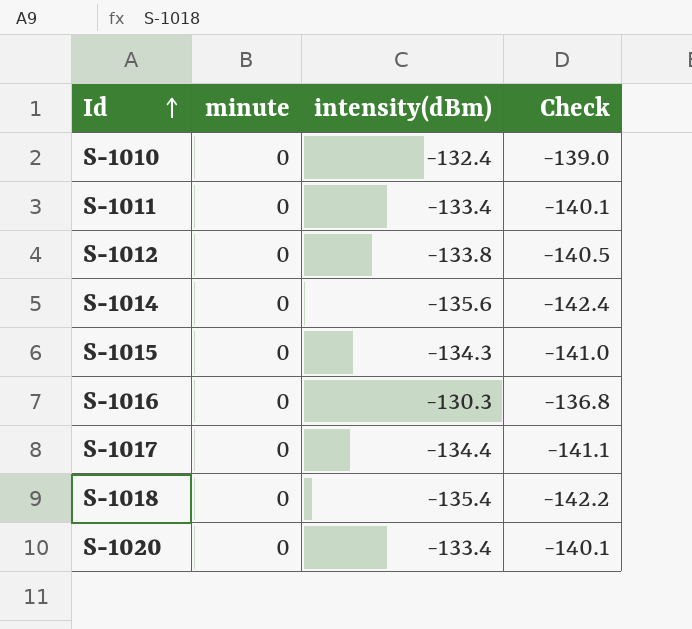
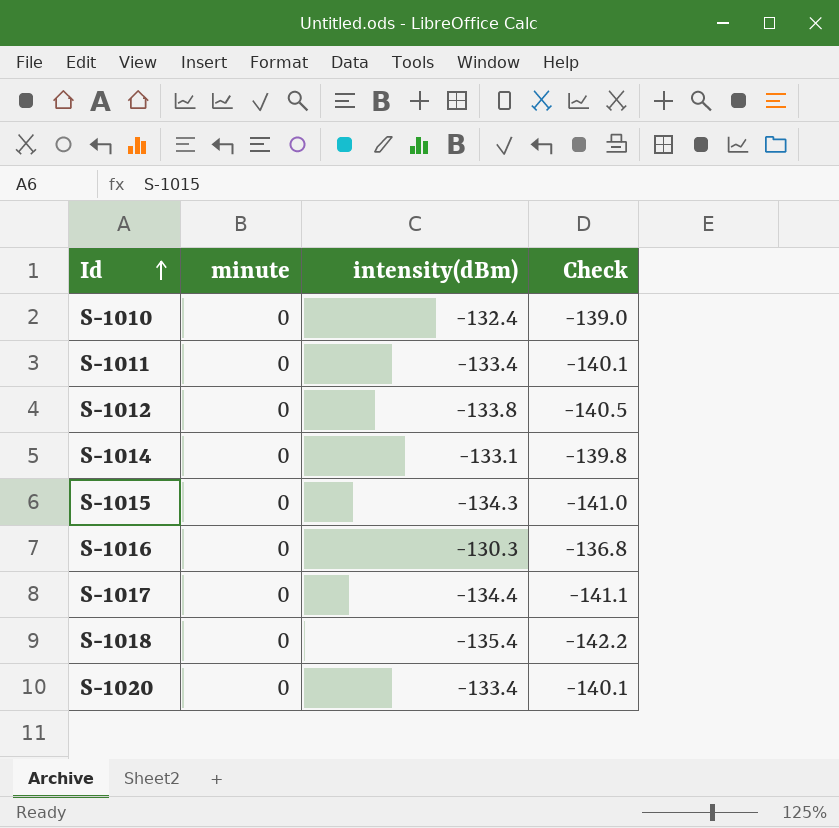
S-1014 | intensity(dBm): -135.6 -> -133.1
S-1014 | Check: -142.4 -> -139.8

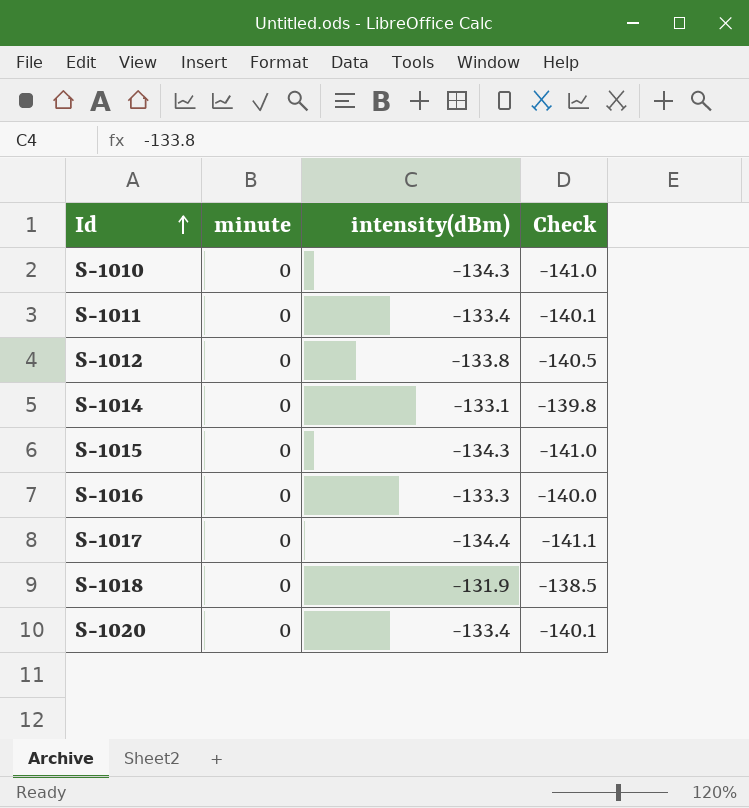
S-1010 | intensity(dBm): -132.4 -> -134.3
S-1010 | Check: -139.0 -> -141.0
S-1016 | intensity(dBm): -130.3 -> -133.3
S-1016 | Check: -136.8 -> -140.0
S-1018 | intensity(dBm): -135.4 -> -131.9
S-1018 | Check: -142.2 -> -138.5

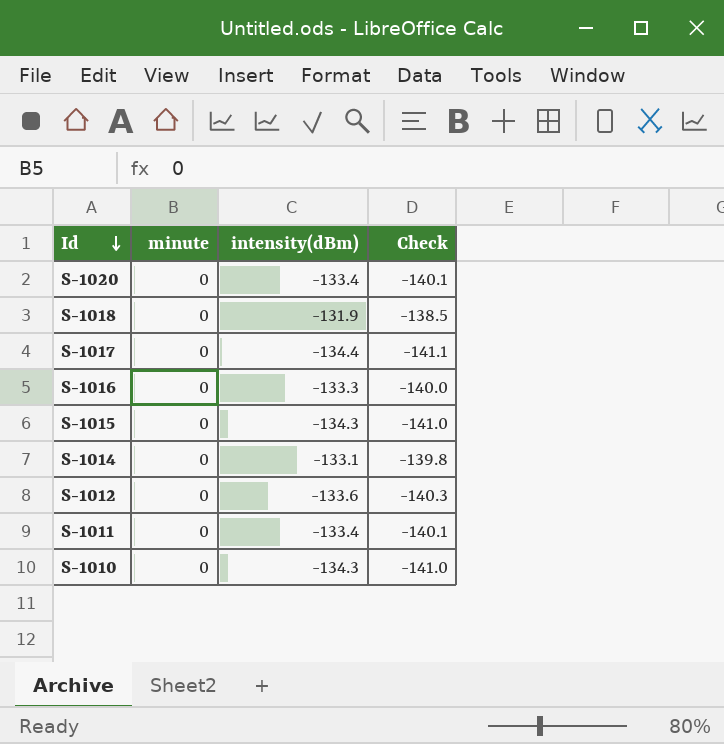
row order: Id ascending -> Id descending
S-1012 | intensity(dBm): -133.8 -> -133.6
S-1012 | Check: -140.5 -> -140.3

